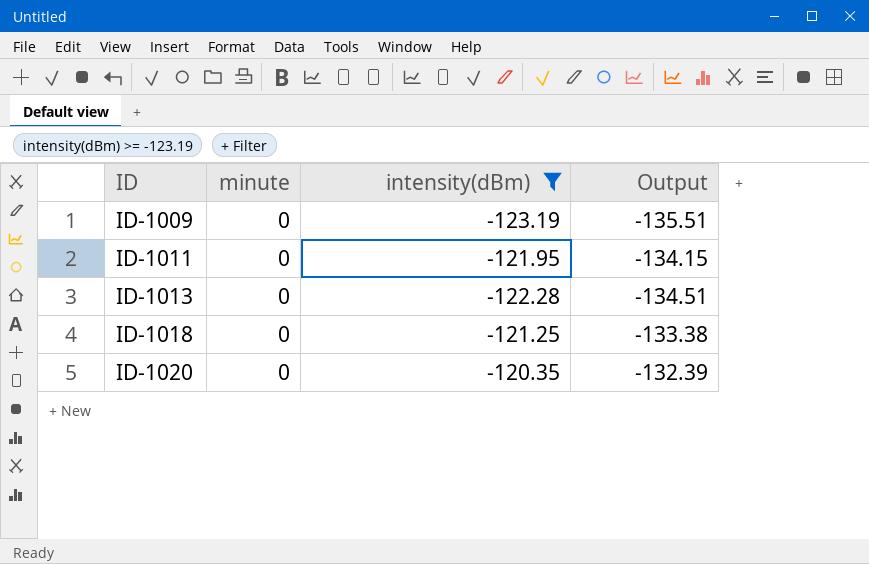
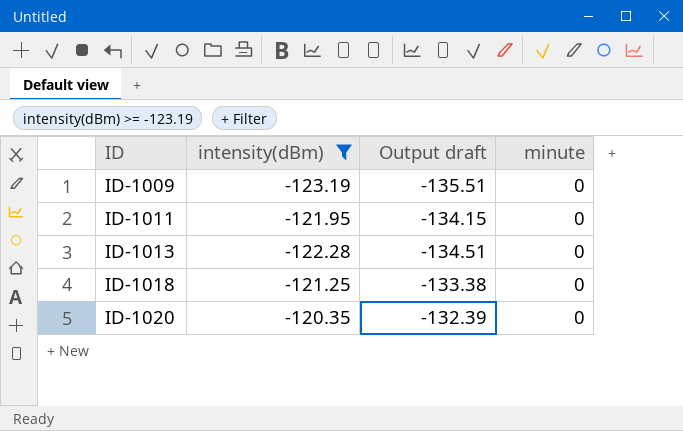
column name: Output -> Output draft
column minute | position: 2 -> 4

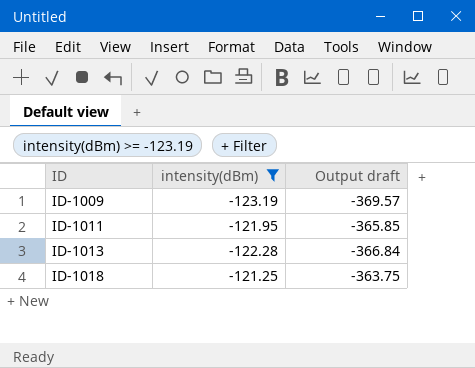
column minute | position: 4 -> none
column Output draft | formula: [intensity(dBm)] * 1.1 -> [intensity(dBm)] * 3
row ID-1020: -120.35 | -132.39 | 0 -> none

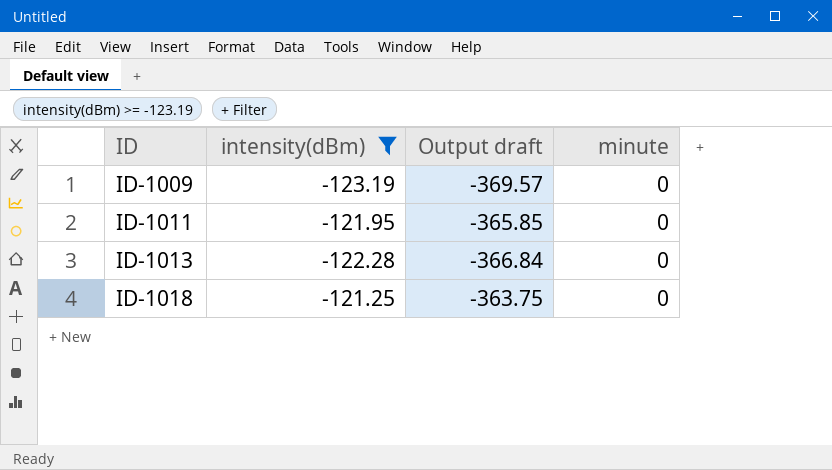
column minute | position: none -> 4

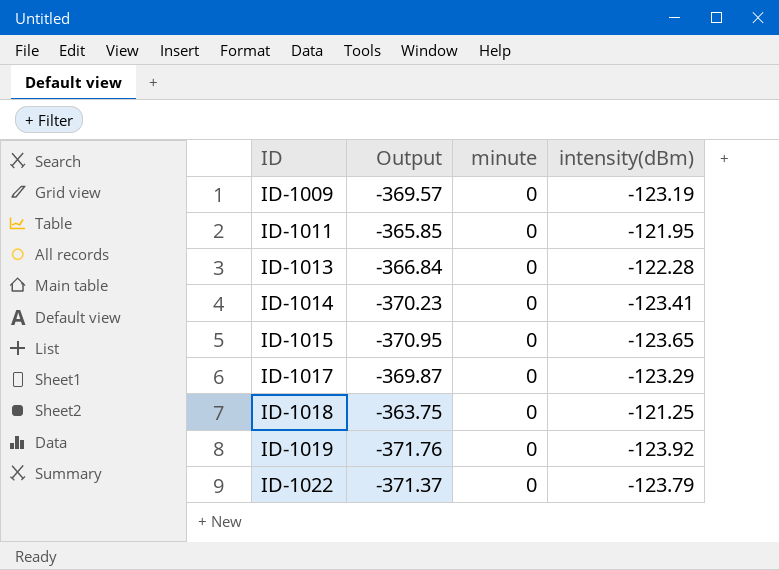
filter: intensity(dBm) >= -123.19 -> none
column name: Output draft -> Output
column intensity(dBm) | position: 2 -> 4

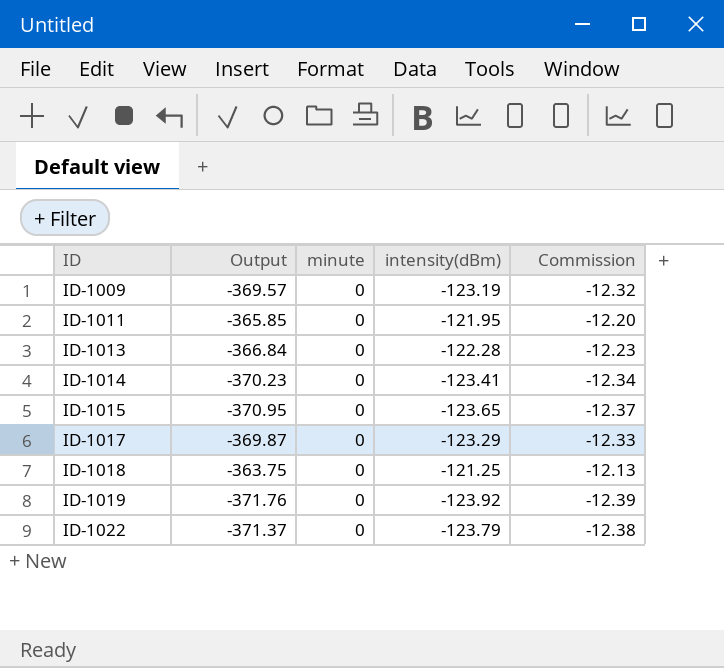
column Commission | formula: none -> [intensity(dBm)] * 0.1

